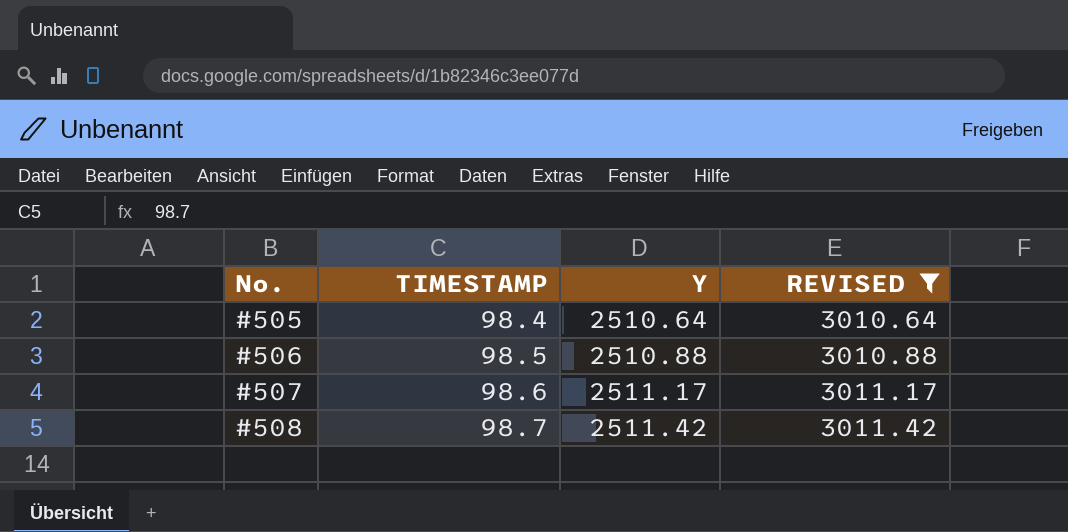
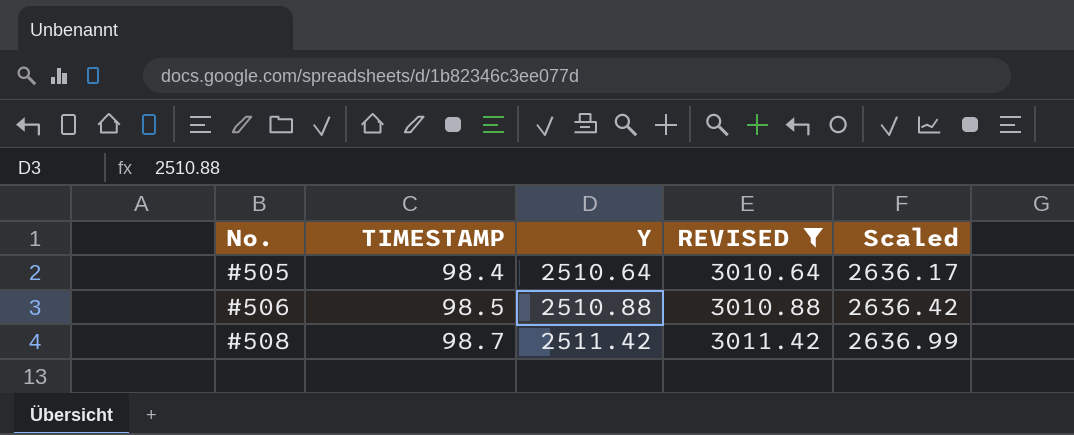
column Scaled | formula: none -> [Y] * 1.05
row #507: 98.6 | 2511.17 | 3011.17 -> none

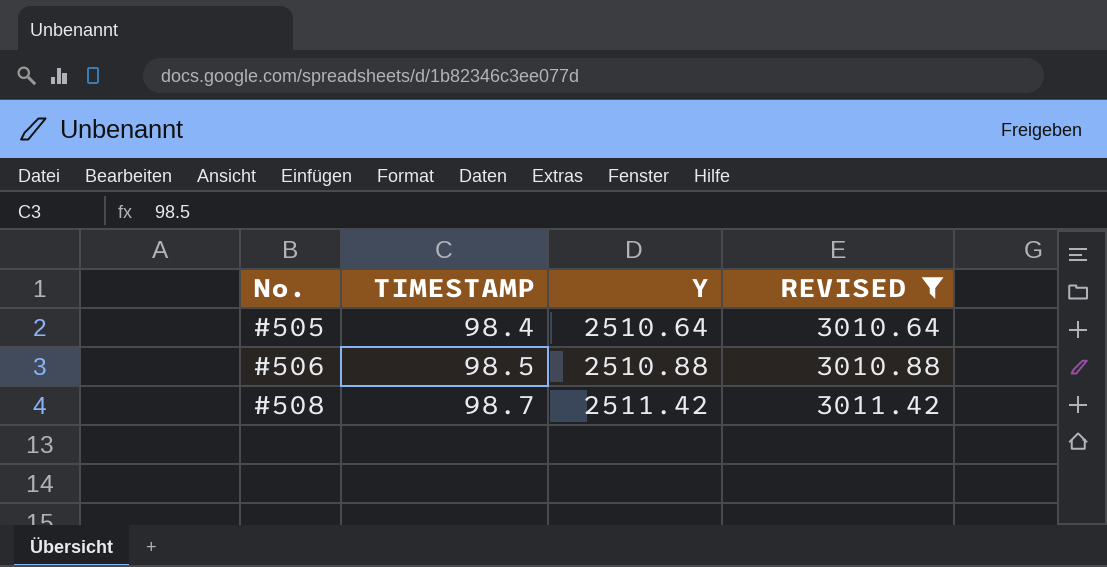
column Scaled | formula: [Y] * 1.05 -> none

